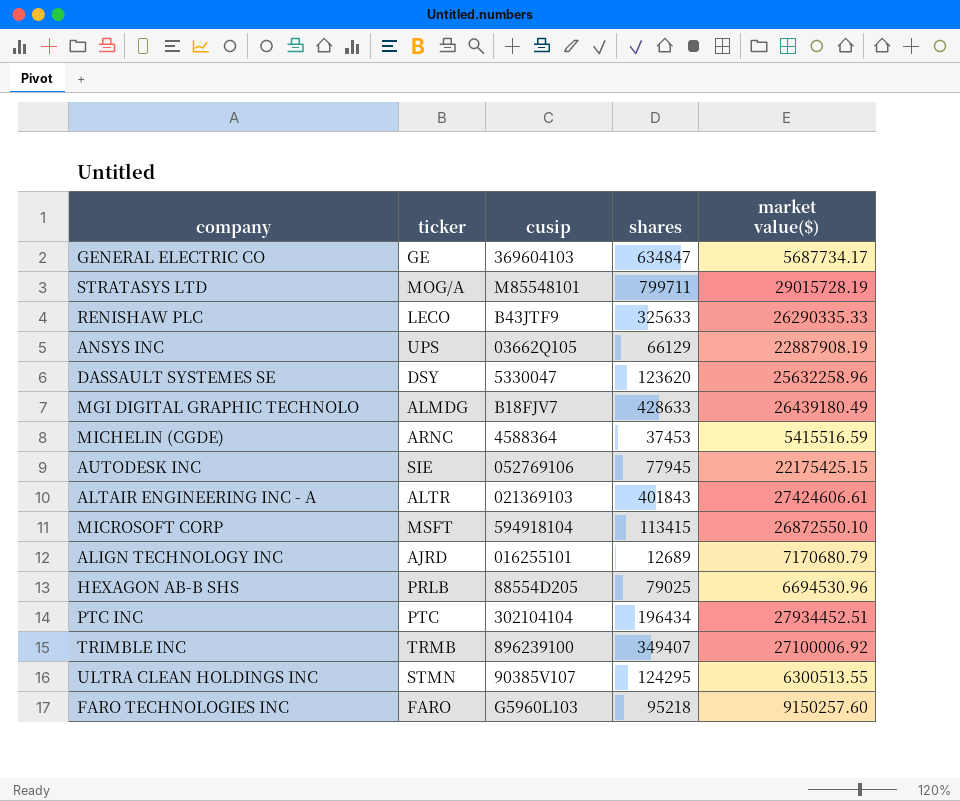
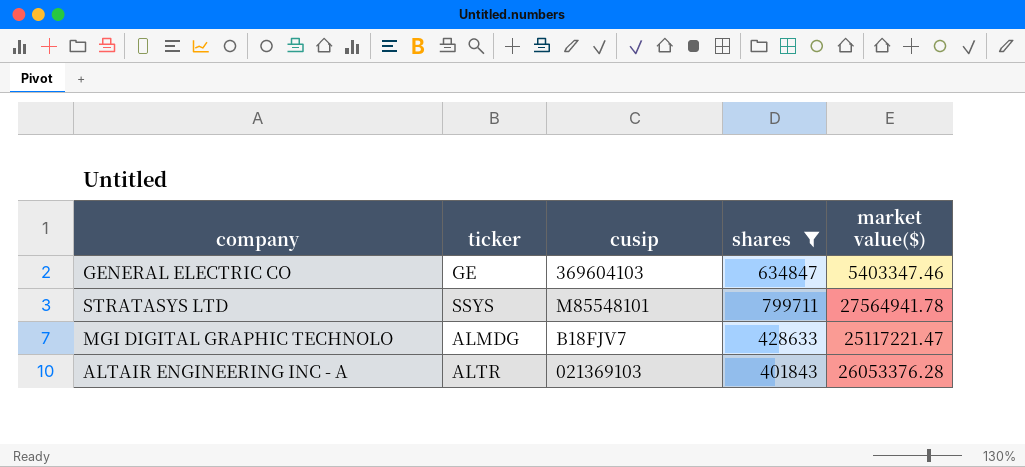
filter: none -> shares >= 401843
GENERAL ELECTRIC CO | market value($): 5687734.17 -> 5403347.46
STRATASYS LTD | ticker: MOG/A -> SSYS
STRATASYS LTD | market value($): 29015728.19 -> 27564941.78
MGI DIGITAL GRAPHIC TECHNOLO | market value($): 26439180.49 -> 25117221.47
ALTAIR ENGINEERING INC - A | market value($): 27424606.61 -> 26053376.28

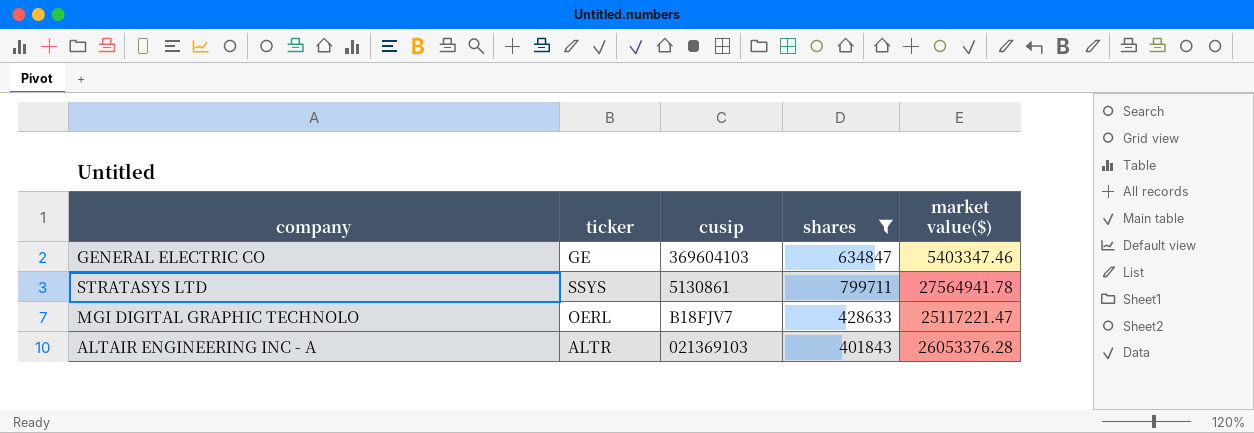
STRATASYS LTD | cusip: M85548101 -> 5130861
MGI DIGITAL GRAPHIC TECHNOLO | ticker: ALMDG -> OERL

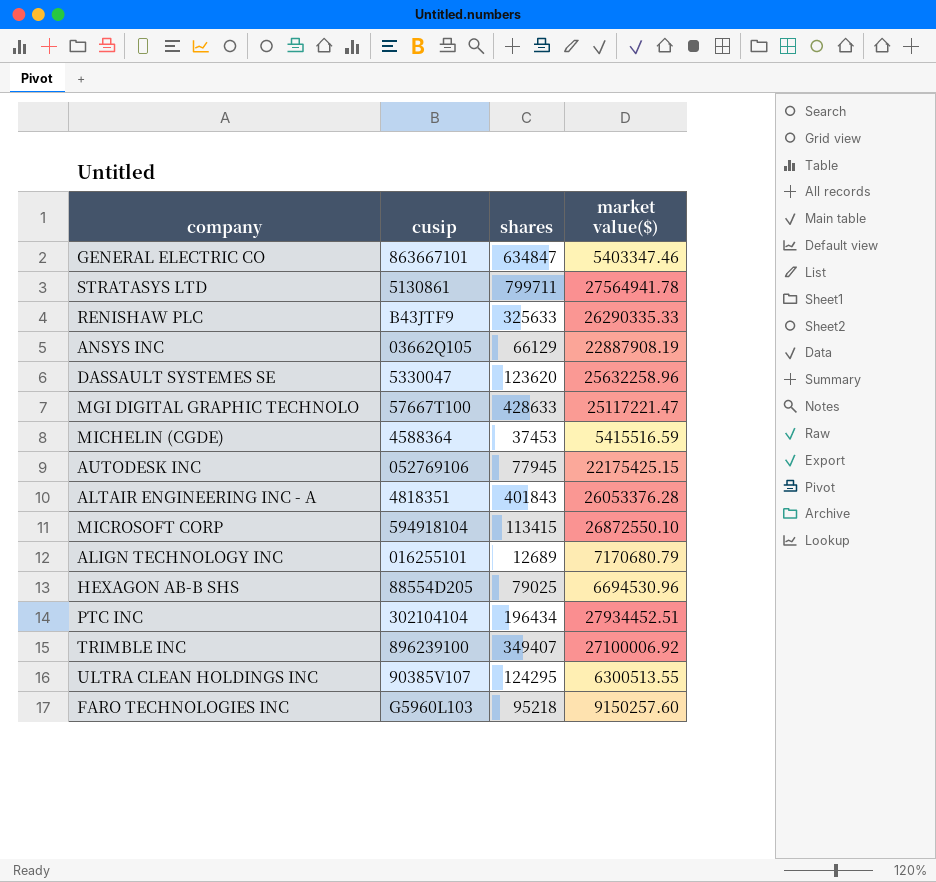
filter: shares >= 401843 -> none
column ticker | position: 2 -> none
GENERAL ELECTRIC CO | cusip: 369604103 -> 863667101
MGI DIGITAL GRAPHIC TECHNOLO | cusip: B18FJV7 -> 57667T100
ALTAIR ENGINEERING INC - A | cusip: 021369103 -> 4818351

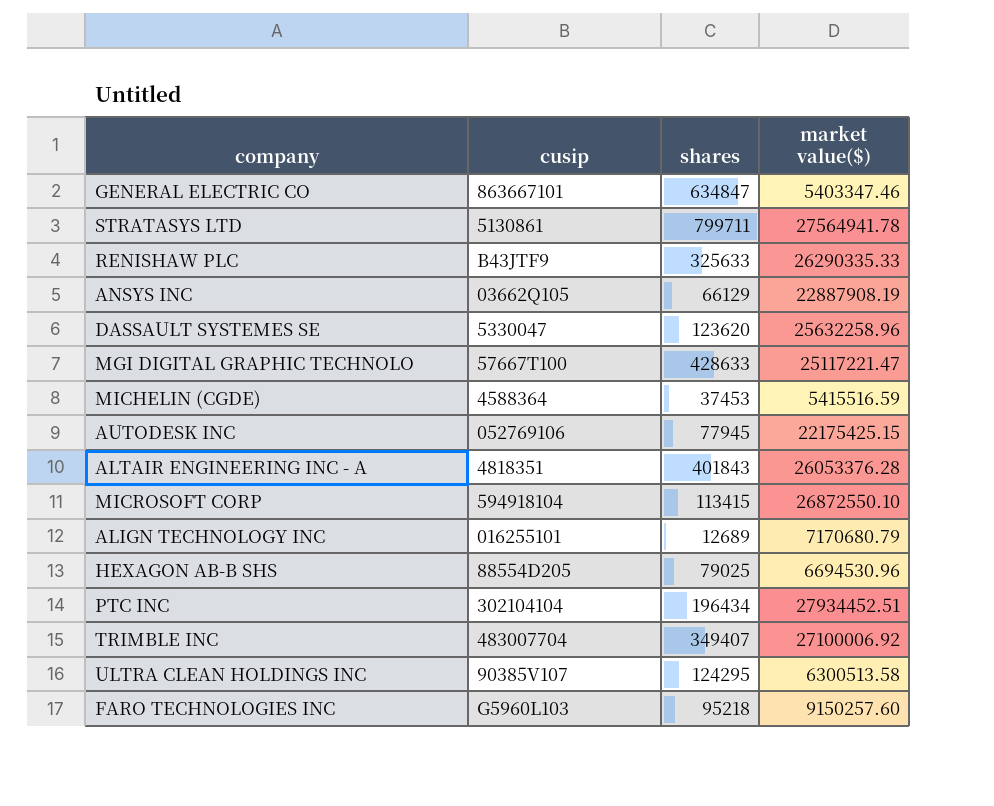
TRIMBLE INC | cusip: 896239100 -> 483007704
ULTRA CLEAN HOLDINGS INC | market value($): 6300513.55 -> 6300513.58

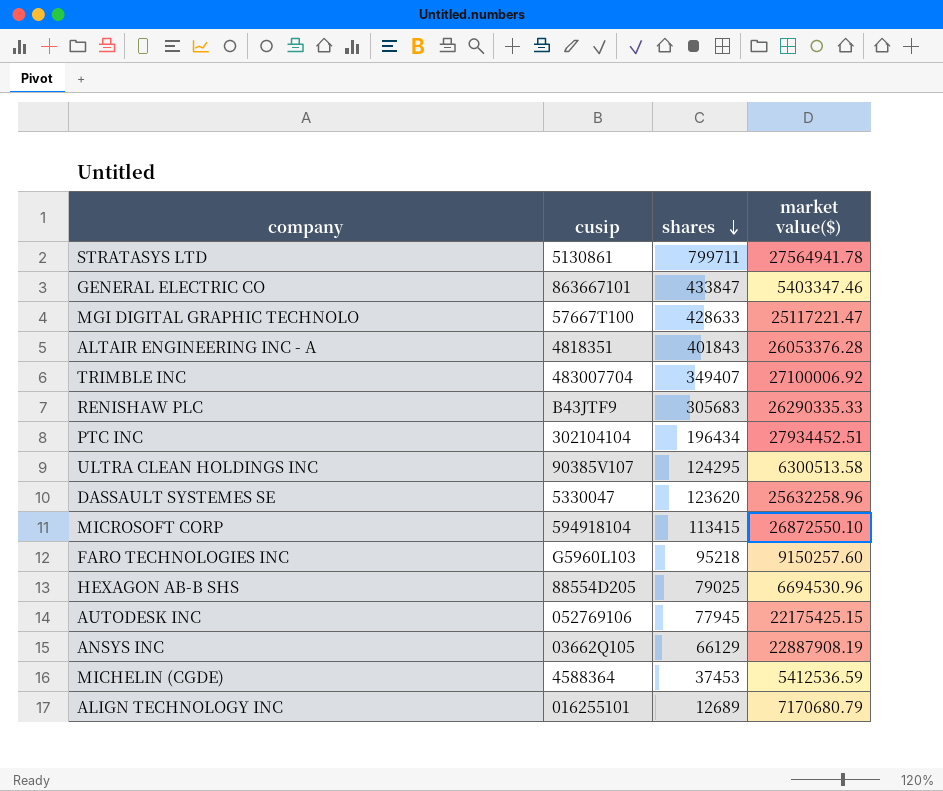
row order: none -> shares descending
GENERAL ELECTRIC CO | shares: 634847 -> 433847
RENISHAW PLC | shares: 325633 -> 305683
MICHELIN (CGDE) | market value($): 5415516.59 -> 5412536.59

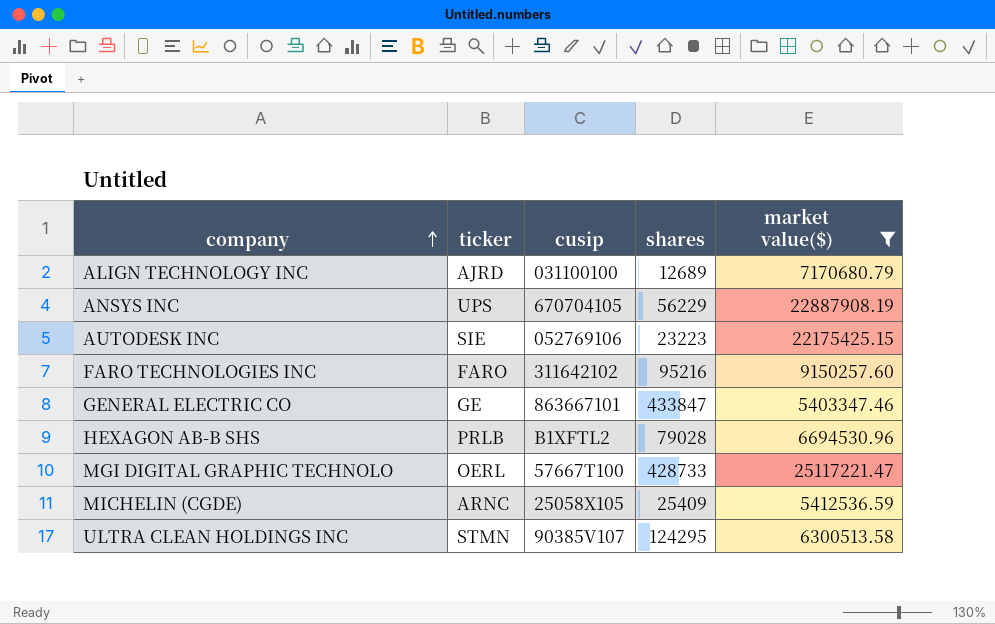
filter: none -> market value($) <= 25117221.47
row order: shares descending -> company ascending
column ticker | position: none -> 2
ALIGN TECHNOLOGY INC | cusip: 016255101 -> 031100100
ANSYS INC | cusip: 03662Q105 -> 670704105
ANSYS INC | shares: 66129 -> 56229
AUTODESK INC | shares: 77945 -> 23223
FARO TECHNOLOGIES INC | cusip: G5960L103 -> 311642102
FARO TECHNOLOGIES INC | shares: 95218 -> 95216
HEXAGON AB-B SHS | cusip: 88554D205 -> B1XFTL2
HEXAGON AB-B SHS | shares: 79025 -> 79028
MGI DIGITAL GRAPHIC TECHNOLO | shares: 428633 -> 428733
MICHELIN (CGDE) | cusip: 4588364 -> 25058X105
MICHELIN (CGDE) | shares: 37453 -> 25409

